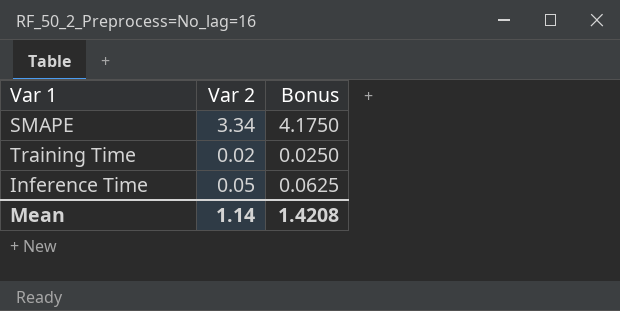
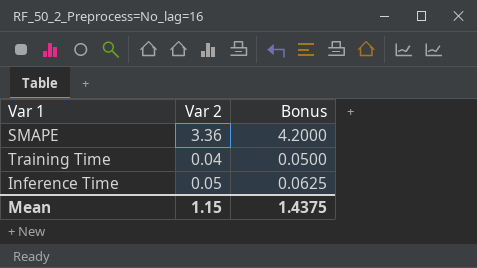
SMAPE | Var 2: 3.34 -> 3.36
SMAPE | Bonus: 4.1750 -> 4.2000
Training Time | Var 2: 0.02 -> 0.04
Training Time | Bonus: 0.0250 -> 0.0500
Mean | Var 2: 1.14 -> 1.15
Mean | Bonus: 1.4208 -> 1.4375

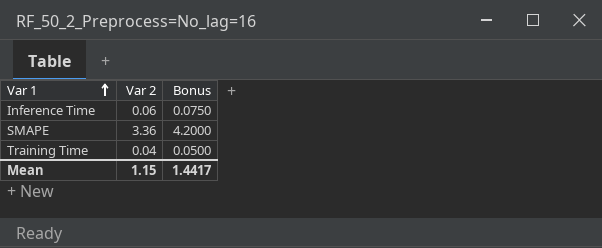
row order: none -> Var 1 ascending
Inference Time | Var 2: 0.05 -> 0.06
Inference Time | Bonus: 0.0625 -> 0.0750
Mean | Bonus: 1.4375 -> 1.4417

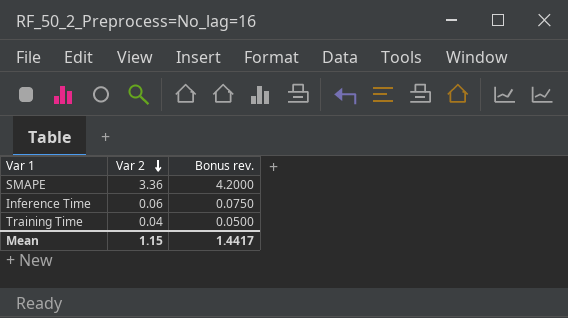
row order: Var 1 ascending -> Var 2 descending
column name: Bonus -> Bonus rev.

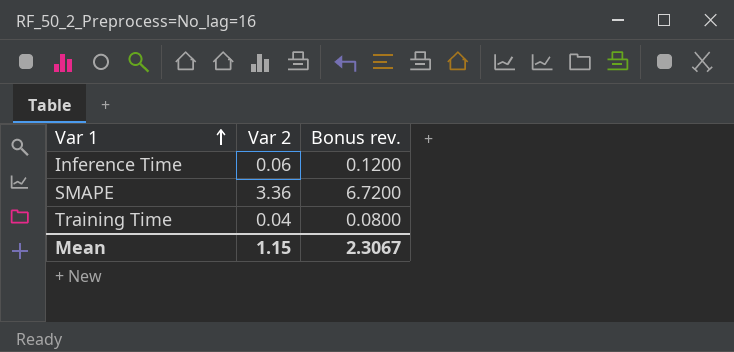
row order: Var 2 descending -> Var 1 ascending
column Bonus rev. | formula: [Var 2] * 1.25 -> [Var 2] * 2
Mean | Bonus rev.: 1.4417 -> 2.3067

